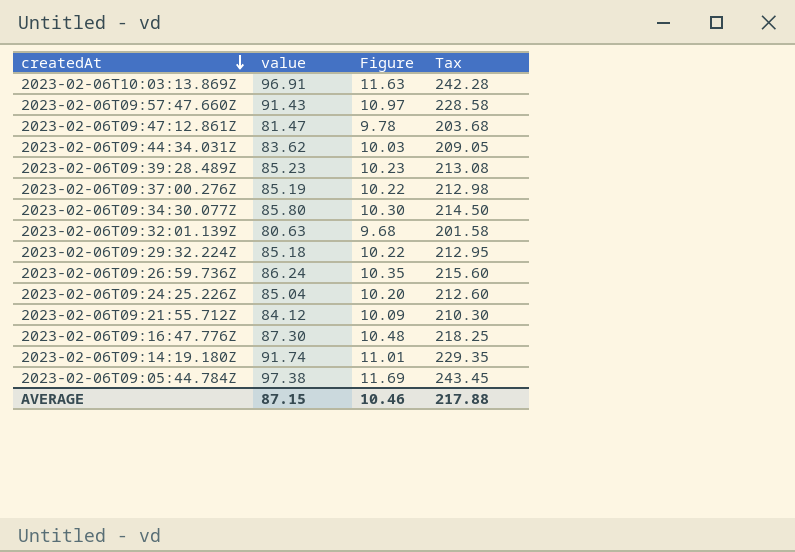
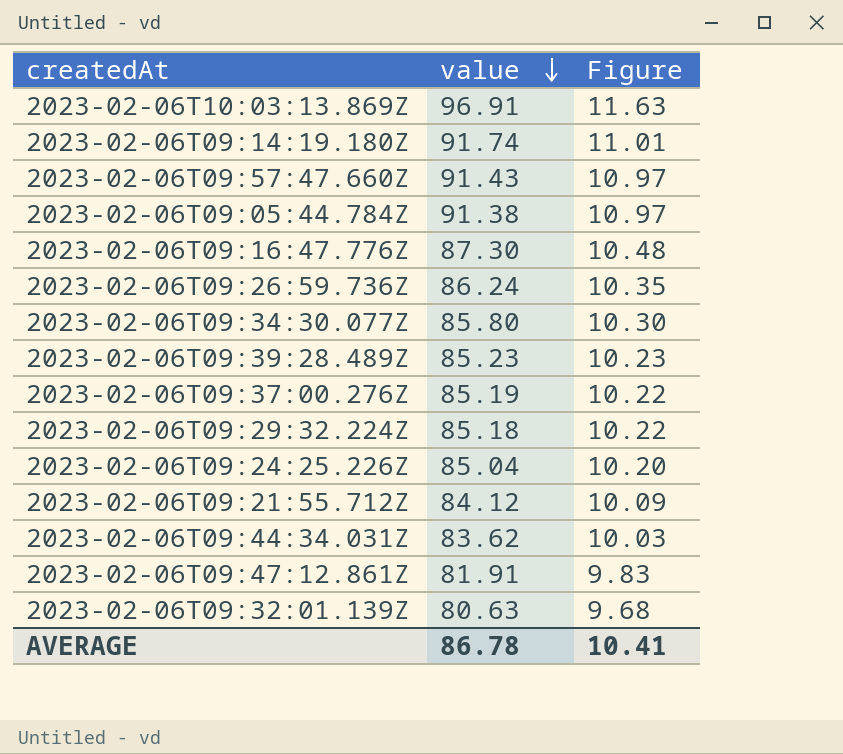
row order: createdAt descending -> value descending
column Tax | formula: [value] * 2.5 -> none
2023-02-06T09:05:44.784Z | value: 97.38 -> 91.38
2023-02-06T09:05:44.784Z | Figure: 11.69 -> 10.97
2023-02-06T09:47:12.861Z | value: 81.47 -> 81.91
2023-02-06T09:47:12.861Z | Figure: 9.78 -> 9.83
AVERAGE | value: 87.15 -> 86.78
AVERAGE | Figure: 10.46 -> 10.41

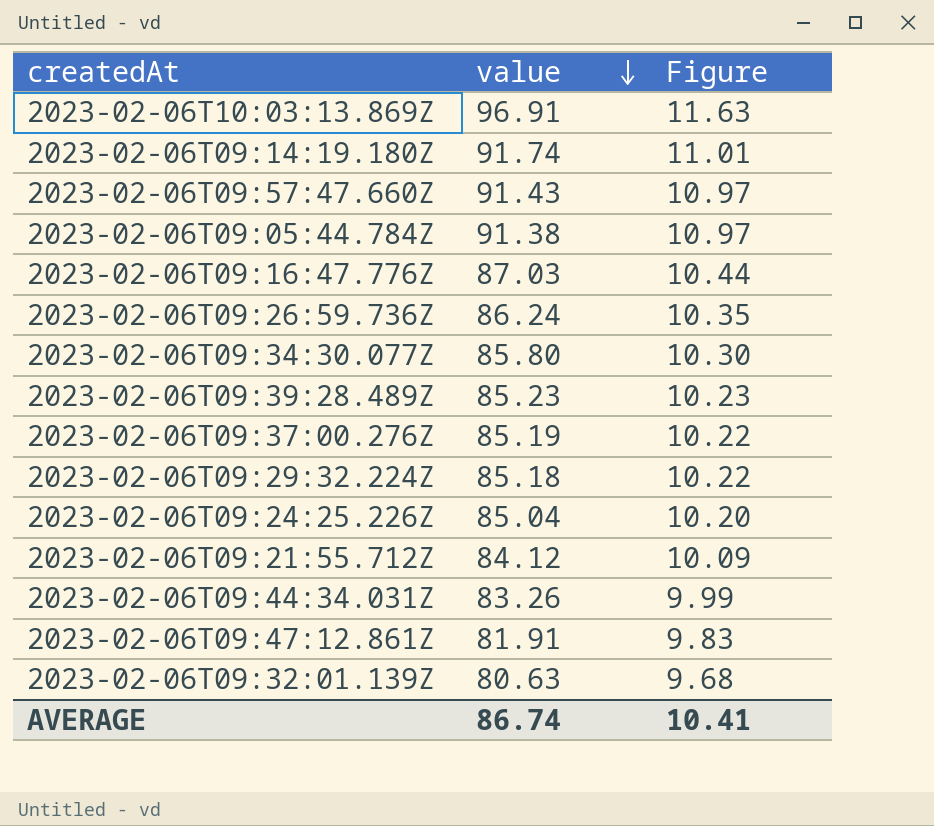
2023-02-06T09:16:47.776Z | value: 87.30 -> 87.03
2023-02-06T09:16:47.776Z | Figure: 10.48 -> 10.44
2023-02-06T09:44:34.031Z | value: 83.62 -> 83.26
2023-02-06T09:44:34.031Z | Figure: 10.03 -> 9.99
AVERAGE | value: 86.78 -> 86.74

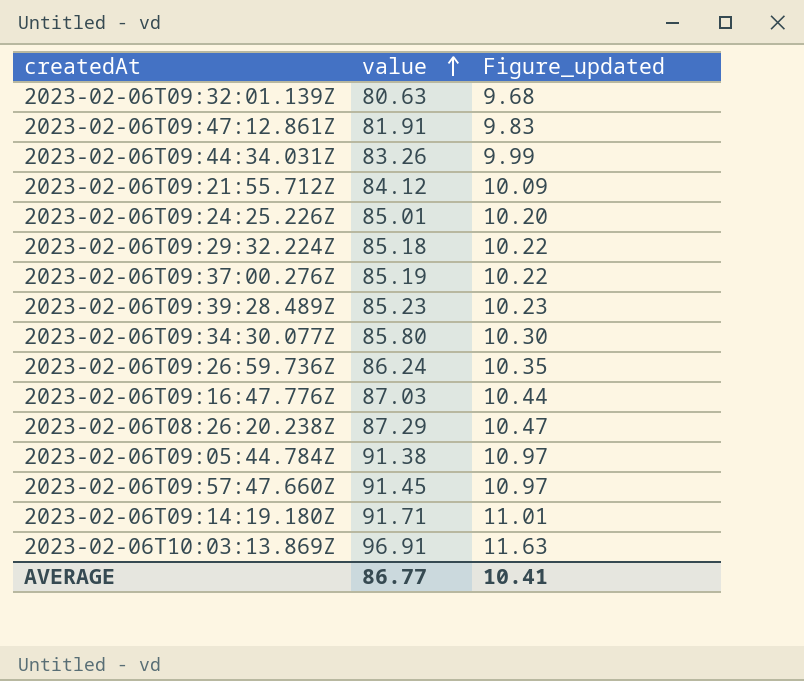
row order: value descending -> value ascending
column name: Figure -> Figure_updated
2023-02-06T09:24:25.226Z | value: 85.04 -> 85.01
row 2023-02-06T08:26:20.238Z: none -> 87.29 | 10.47
2023-02-06T09:57:47.660Z | value: 91.43 -> 91.45
2023-02-06T09:14:19.180Z | value: 91.74 -> 91.71
AVERAGE | value: 86.74 -> 86.77

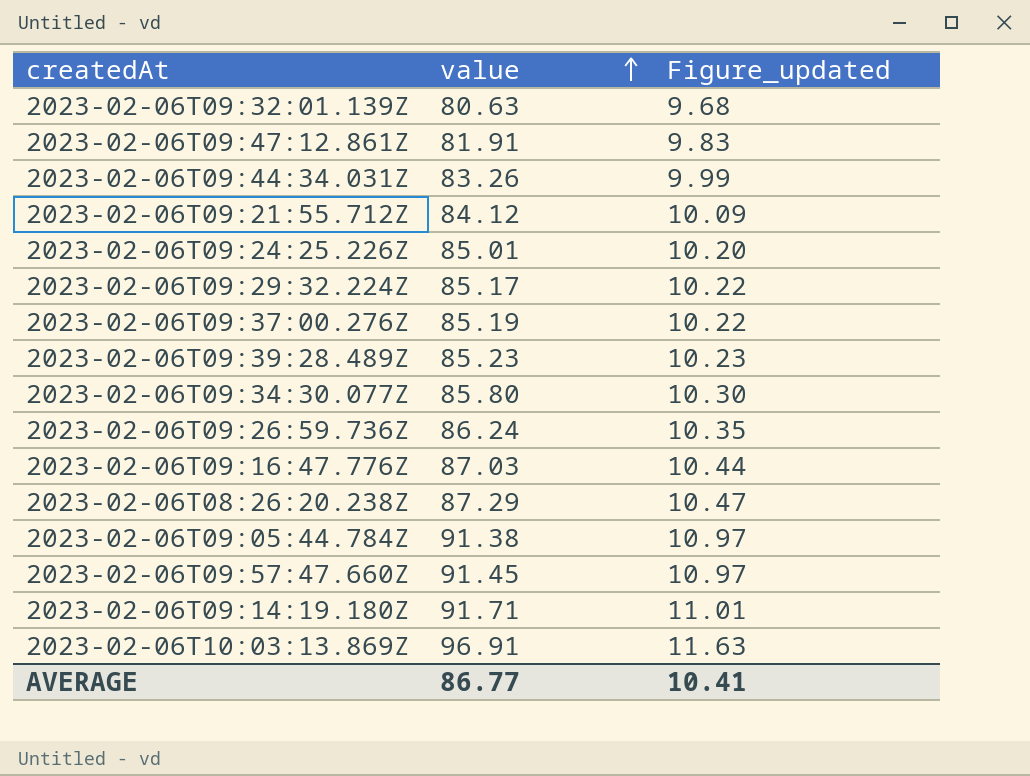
2023-02-06T09:29:32.224Z | value: 85.18 -> 85.17

